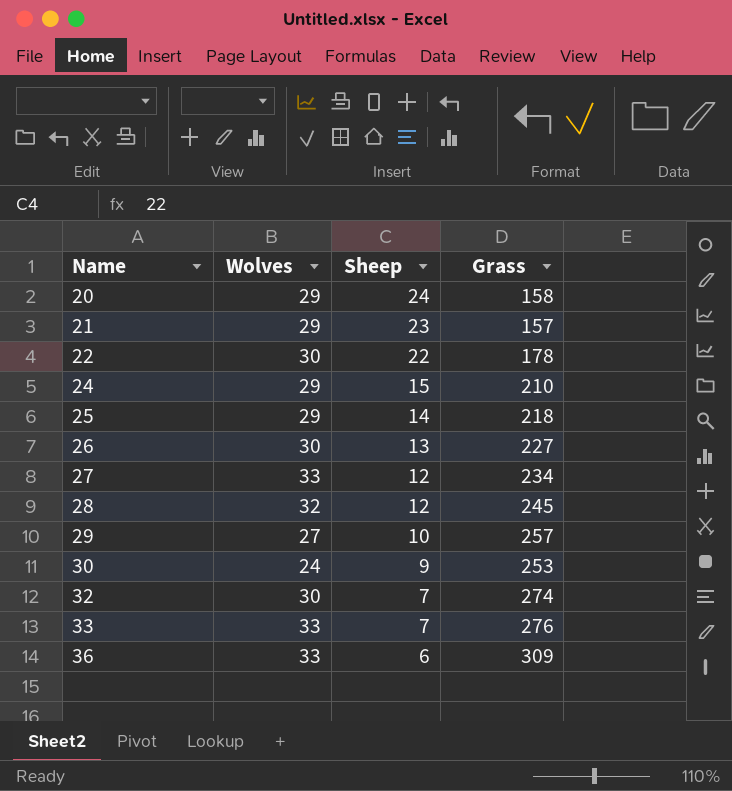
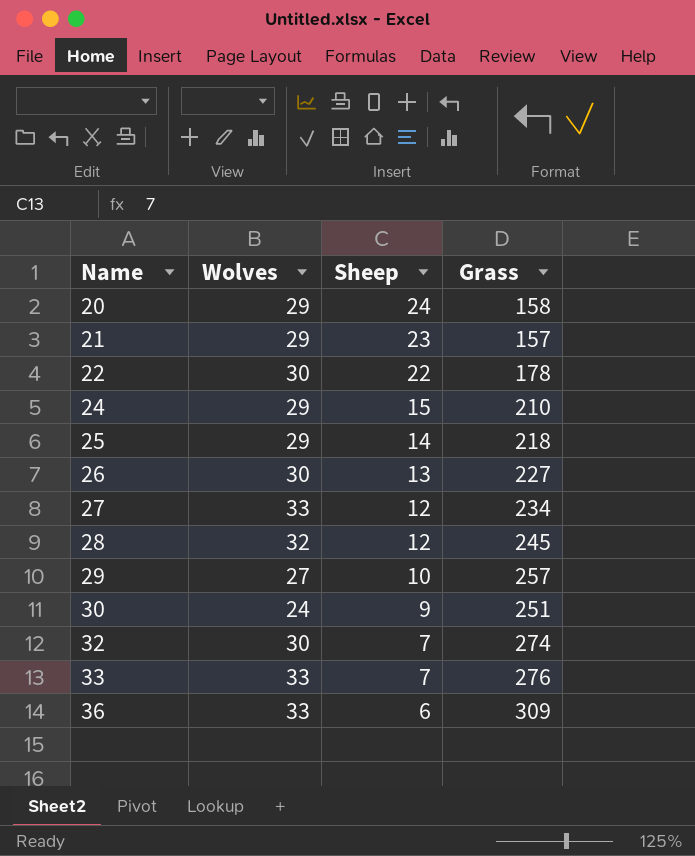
30 | Grass: 253 -> 251

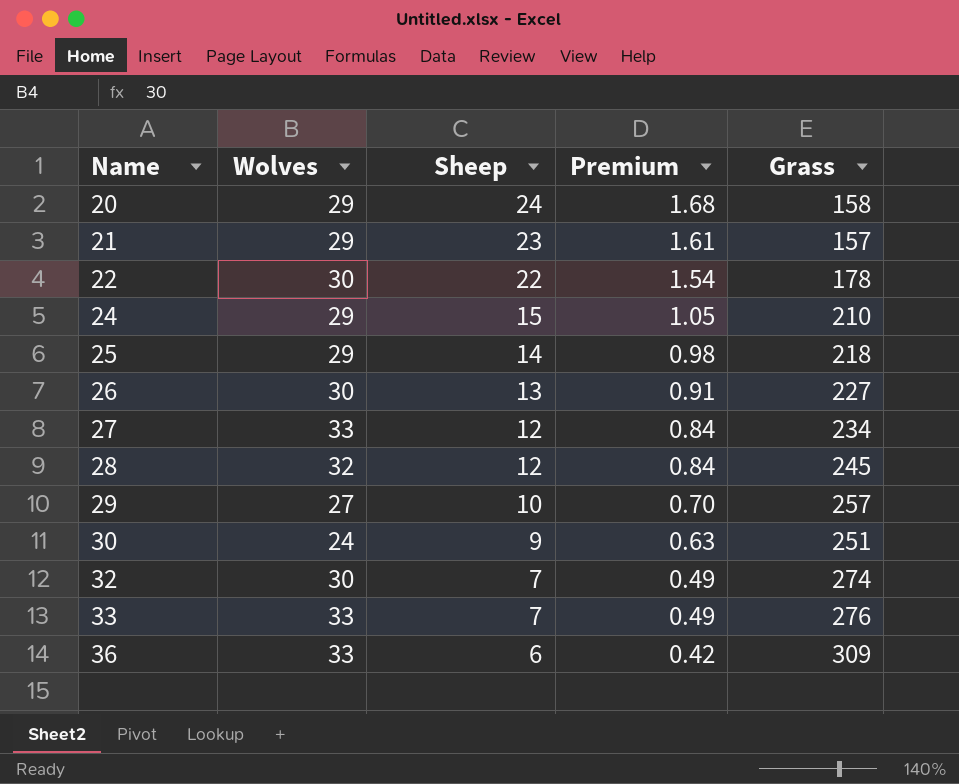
column Premium | formula: none -> [Sheep] * 0.07

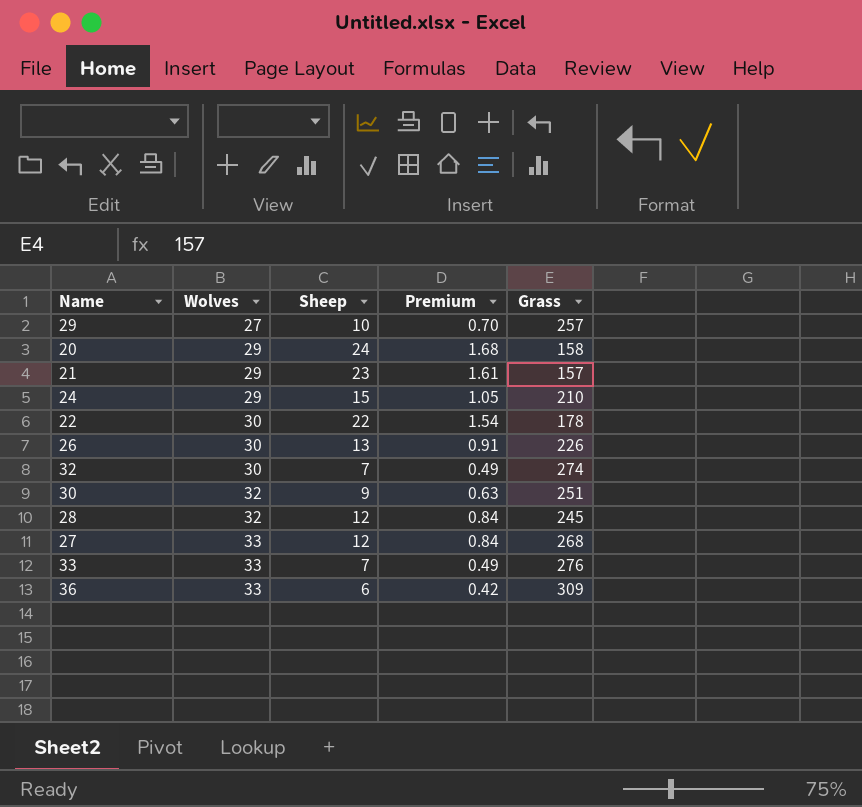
row order: Name ascending -> Wolves ascending
row 25: 29 | 14 | 0.98 | 218 -> none
26 | Grass: 227 -> 226
30 | Wolves: 24 -> 32
27 | Grass: 234 -> 268

